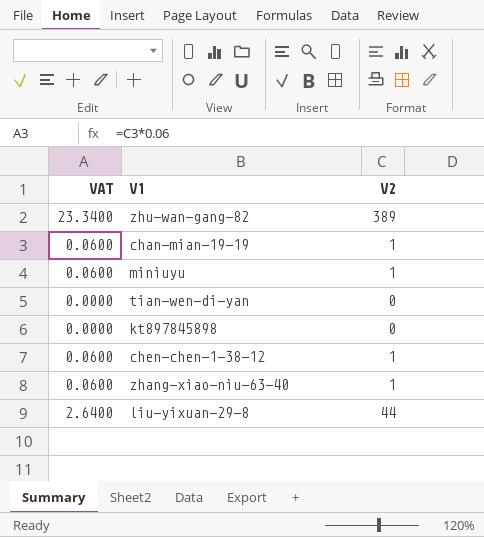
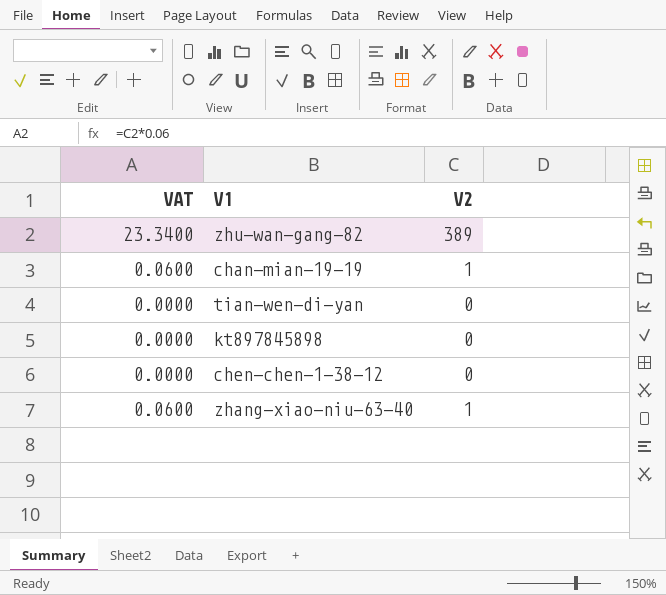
row miniuyu: 0.0600 | 1 -> none
row liu-yixuan-29-8: 2.6400 | 44 -> none
chen-chen-1-38-12 | VAT: 0.0600 -> 0.0000
chen-chen-1-38-12 | V2: 1 -> 0

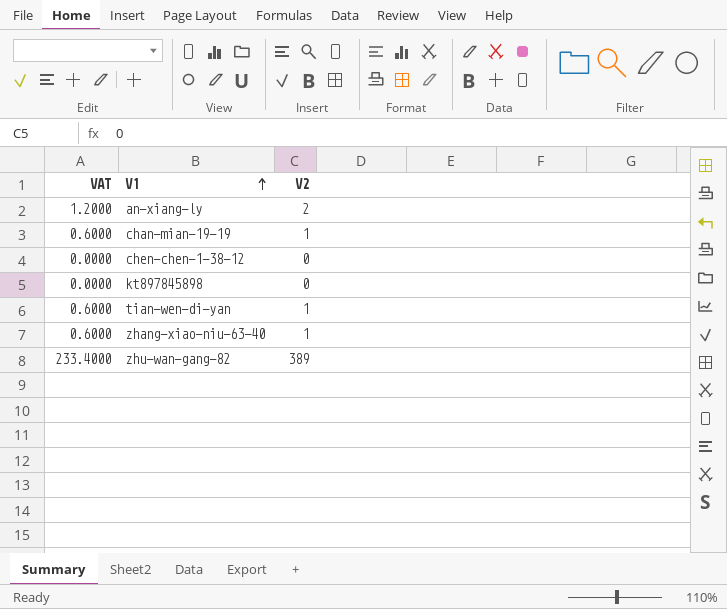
row order: none -> V1 ascending
column VAT | formula: [V2] * 0.06 -> [V2] * 0.6
row an-xiang-ly: none -> 1.2000 | 2
tian-wen-di-yan | V2: 0 -> 1

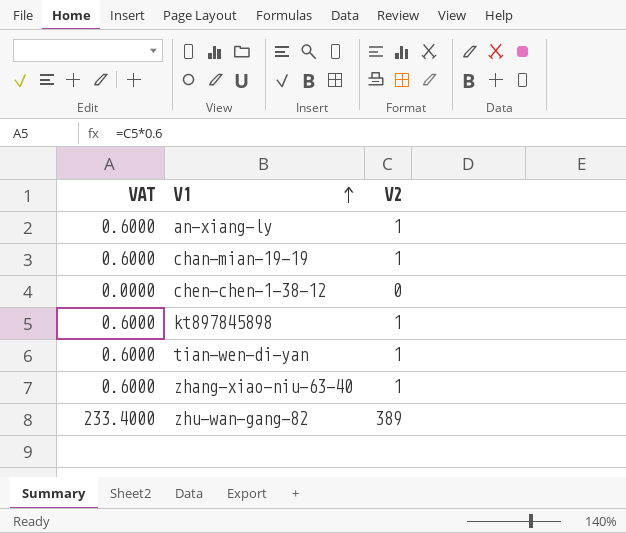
an-xiang-ly | VAT: 1.2000 -> 0.6000
an-xiang-ly | V2: 2 -> 1
kt897845898 | VAT: 0.0000 -> 0.6000
kt897845898 | V2: 0 -> 1

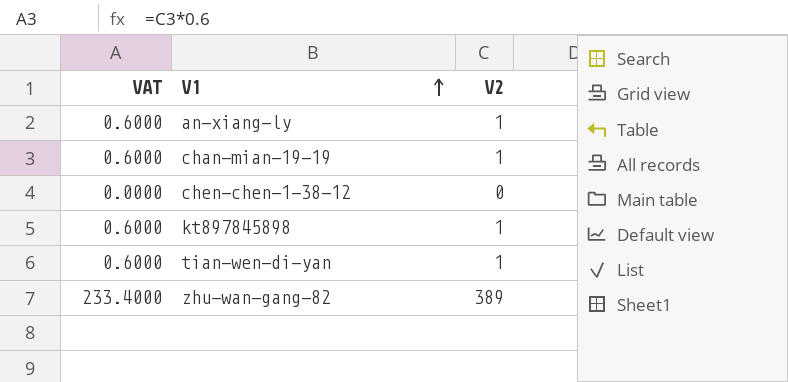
row zhang-xiao-niu-63-40: 0.6000 | 1 -> none

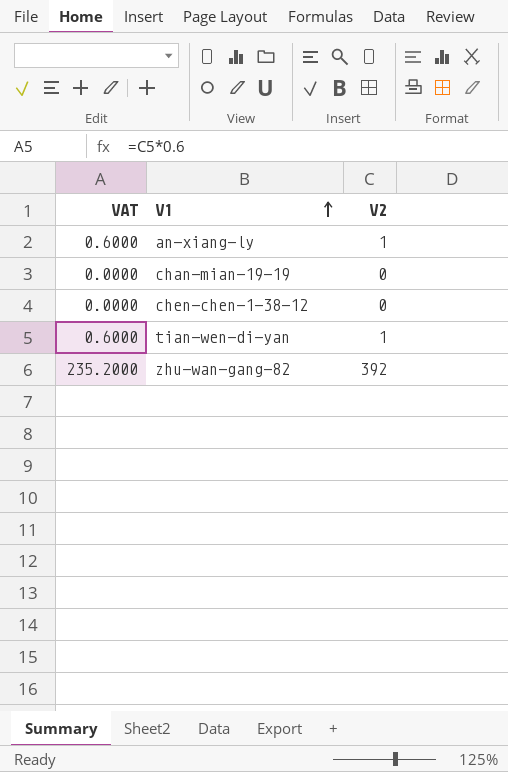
row kt897845898: 0.6000 | 1 -> none
chan-mian-19-19 | VAT: 0.6000 -> 0.0000
chan-mian-19-19 | V2: 1 -> 0
zhu-wan-gang-82 | VAT: 233.4000 -> 235.2000
zhu-wan-gang-82 | V2: 389 -> 392

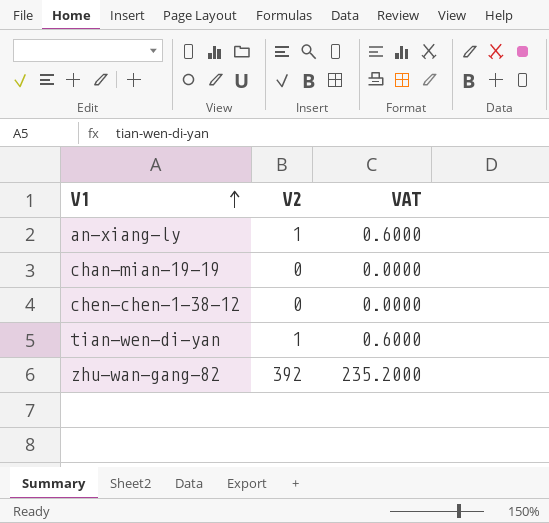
column VAT | position: 1 -> 3

